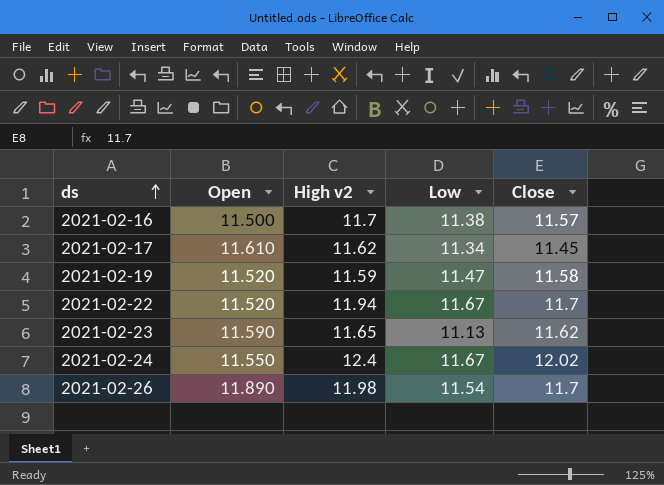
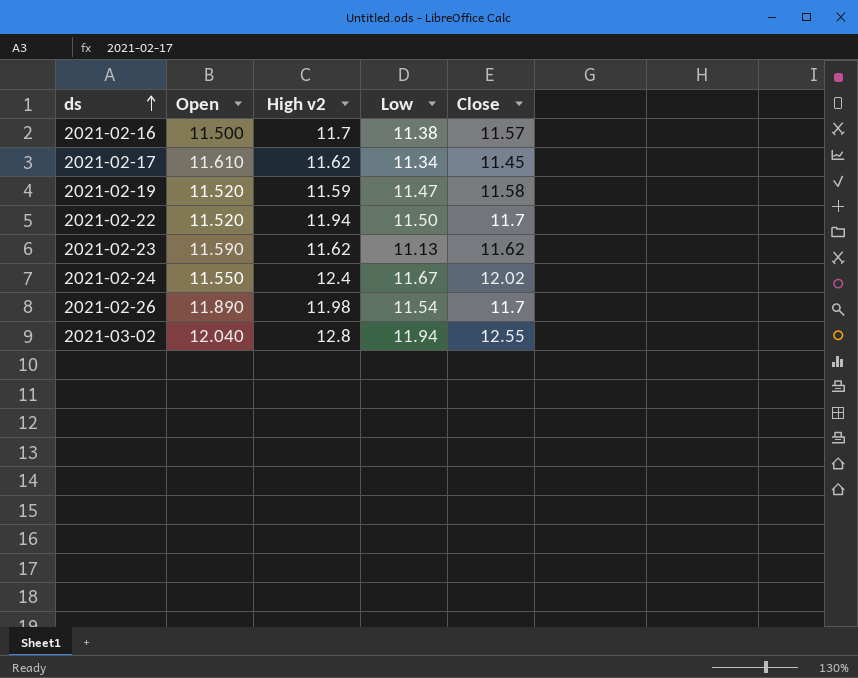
2021-02-22 | Low: 11.67 -> 11.50
2021-02-23 | High v2: 11.65 -> 11.62
row 2021-03-02: none -> 12.040 | 12.8 | 11.94 | 12.55

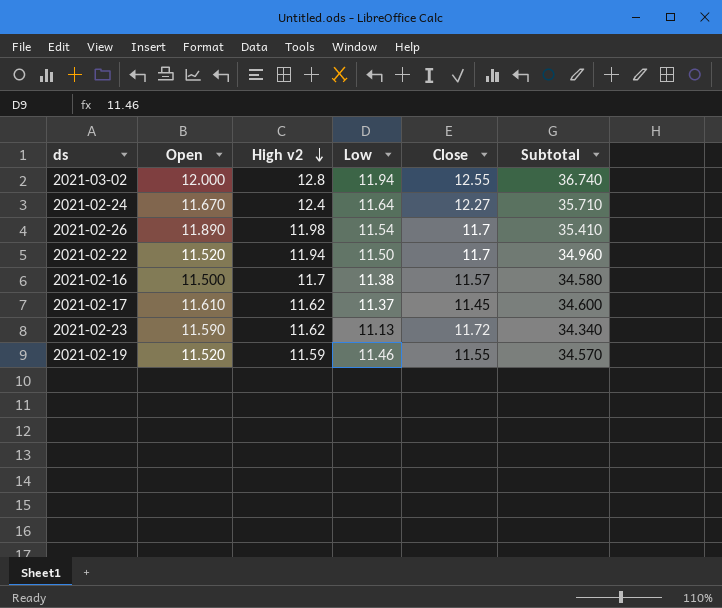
row order: ds ascending -> High v2 descending
column Subtotal | formula: none -> [Open] + [High v2] + [Low]
2021-03-02 | Open: 12.040 -> 12.000
2021-02-24 | Open: 11.550 -> 11.670
2021-02-24 | Low: 11.67 -> 11.64
2021-02-24 | Close: 12.02 -> 12.27
2021-02-17 | Low: 11.34 -> 11.37
2021-02-23 | Close: 11.62 -> 11.72
2021-02-19 | Low: 11.47 -> 11.46
2021-02-19 | Close: 11.58 -> 11.55

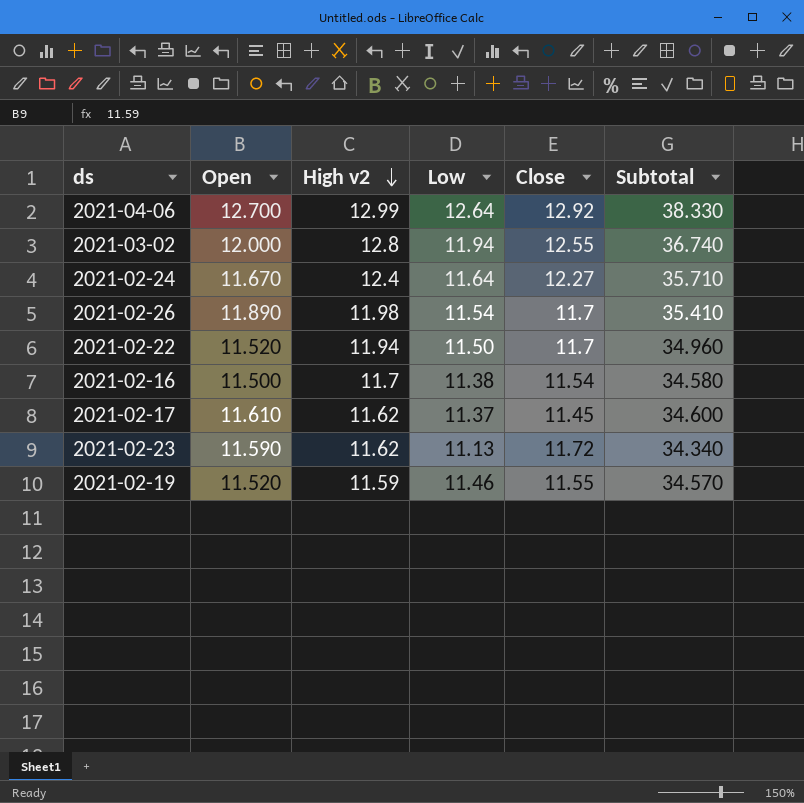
row 2021-04-06: none -> 12.700 | 12.99 | 12.64 | 12.92 | 38.330
2021-02-16 | Close: 11.57 -> 11.54

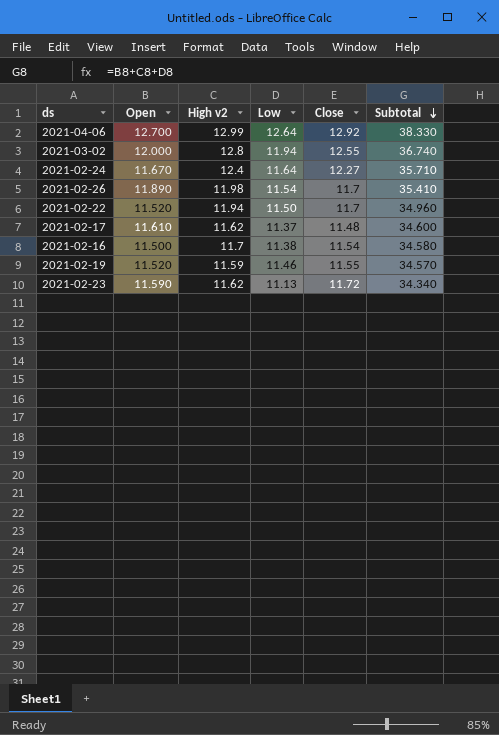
row order: High v2 descending -> Subtotal descending
2021-02-17 | Close: 11.45 -> 11.48

